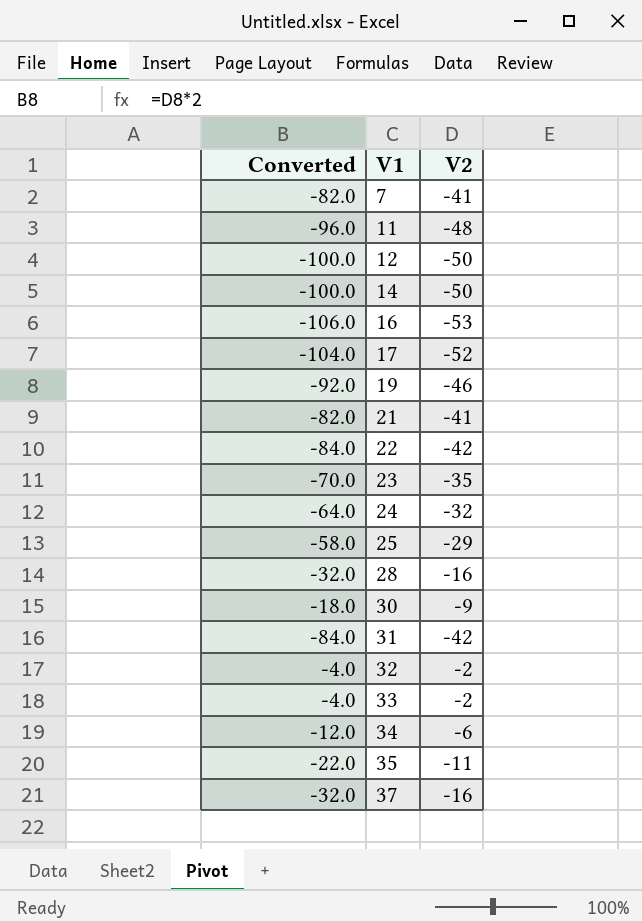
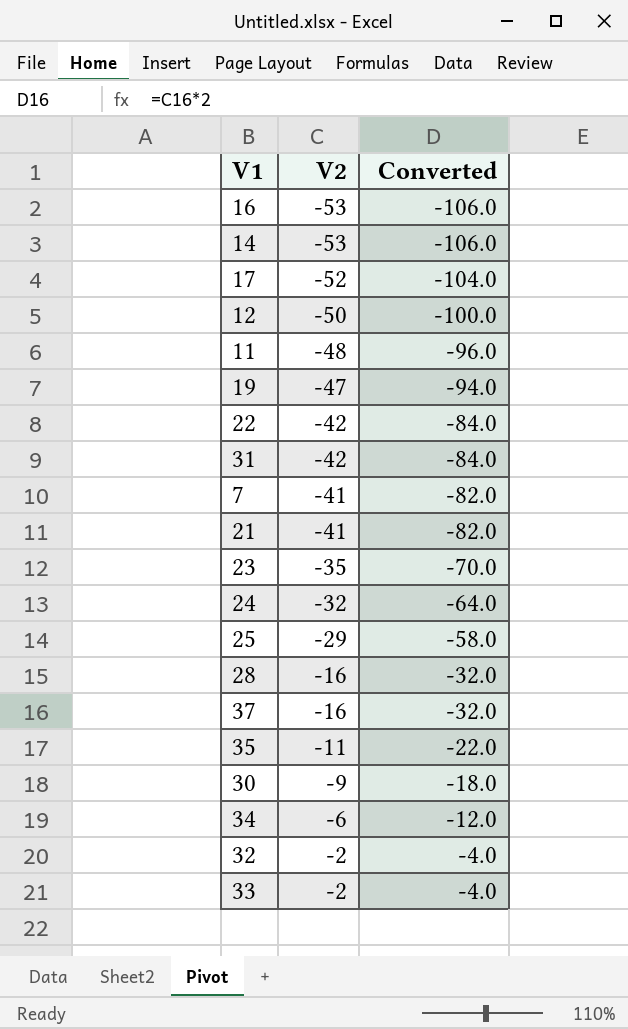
row order: V1 ascending -> V2 ascending
column Converted | position: 1 -> 3
14 | V2: -50 -> -53
14 | Converted: -100.0 -> -106.0
19 | V2: -46 -> -47
19 | Converted: -92.0 -> -94.0

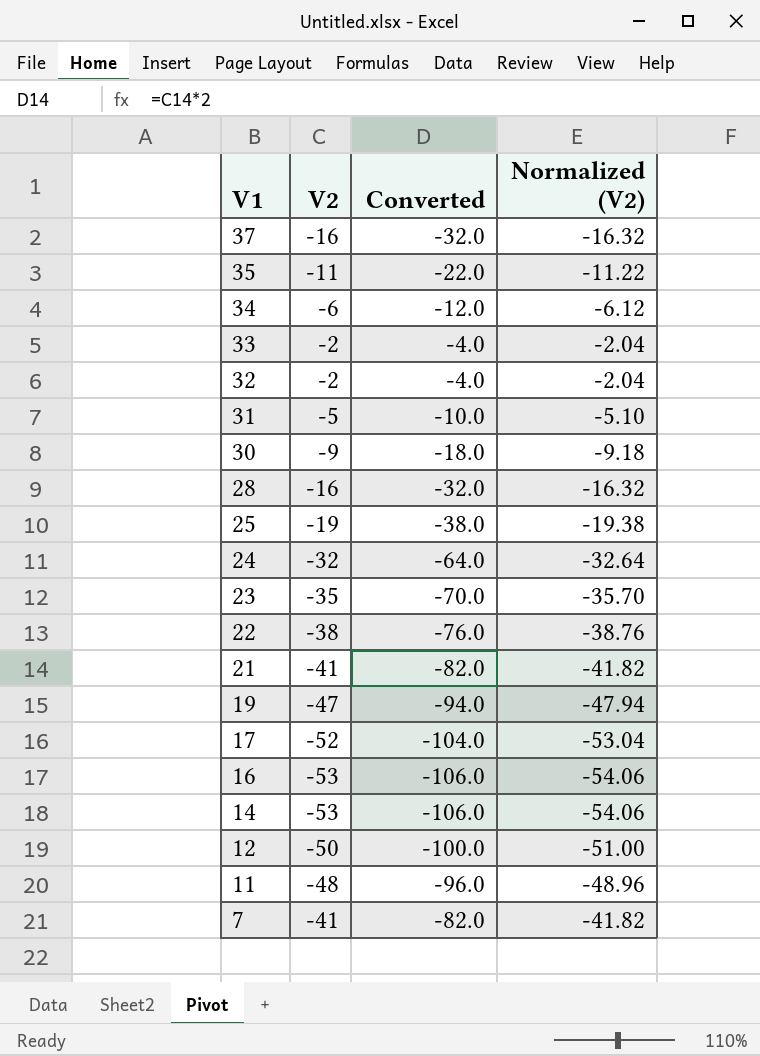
row order: V2 ascending -> V1 descending
column Normalized (V2) | formula: none -> [V2] * 1.02
31 | V2: -42 -> -5
31 | Converted: -84.0 -> -10.0
25 | V2: -29 -> -19
25 | Converted: -58.0 -> -38.0
22 | V2: -42 -> -38
22 | Converted: -84.0 -> -76.0

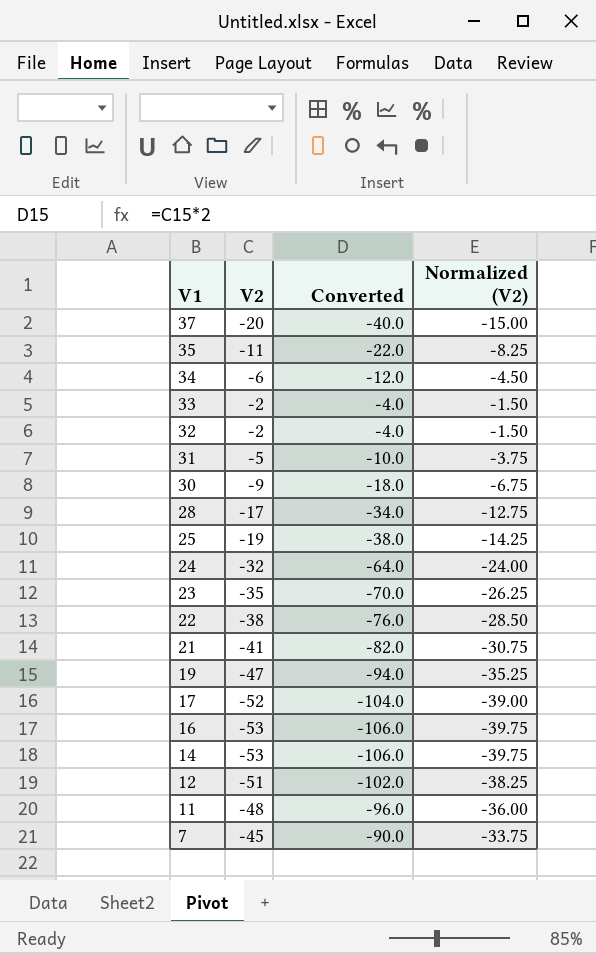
column Normalized (V2) | formula: [V2] * 1.02 -> [V2] * 0.75
37 | V2: -16 -> -20
37 | Converted: -32.0 -> -40.0
28 | V2: -16 -> -17
28 | Converted: -32.0 -> -34.0
12 | V2: -50 -> -51
12 | Converted: -100.0 -> -102.0
7 | V2: -41 -> -45
7 | Converted: -82.0 -> -90.0

